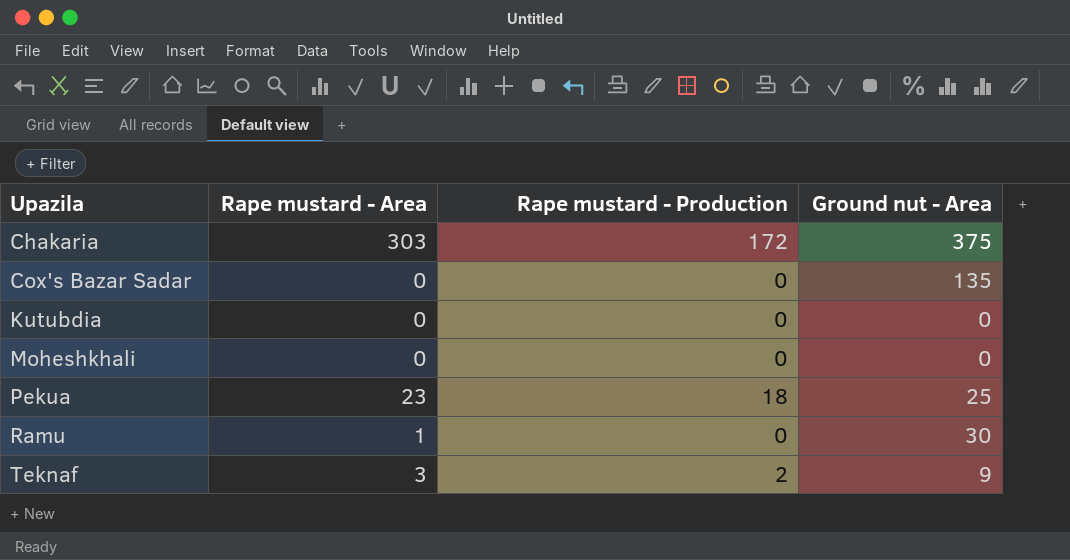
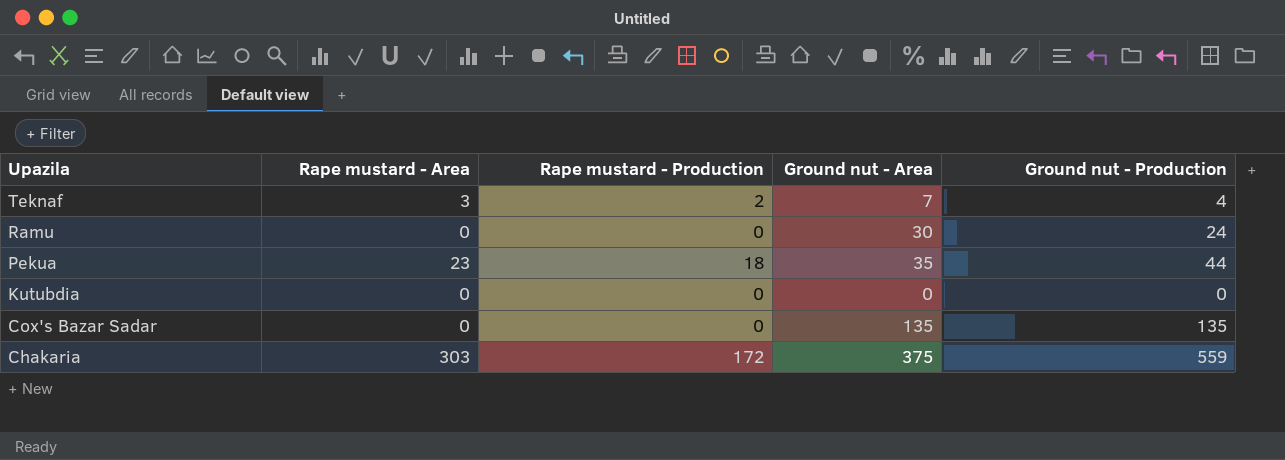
row order: Upazila ascending -> Upazila descending
column Ground nut - Production | position: none -> 5
row Moheshkhali: 0 | 0 | 0 -> none
Teknaf | Ground nut - Area: 9 -> 7
Ramu | Rape mustard - Area: 1 -> 0
Pekua | Ground nut - Area: 25 -> 35

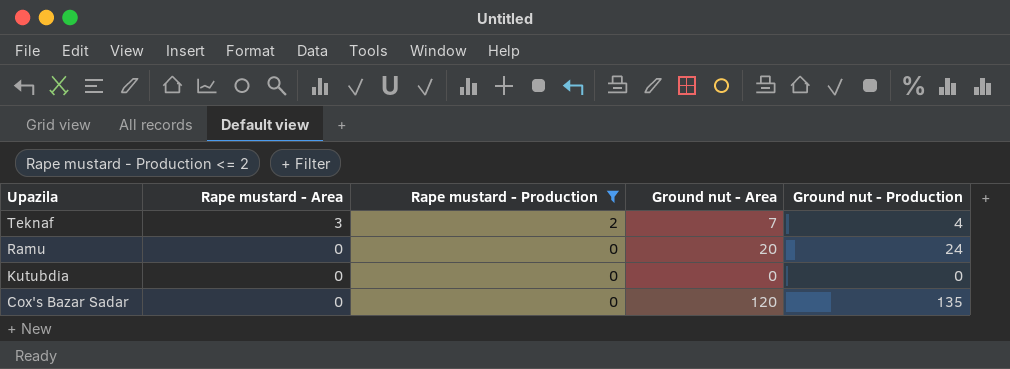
filter: none -> Rape mustard - Production <= 2
Ramu | Ground nut - Area: 30 -> 20
Cox's Bazar Sadar | Ground nut - Area: 135 -> 120

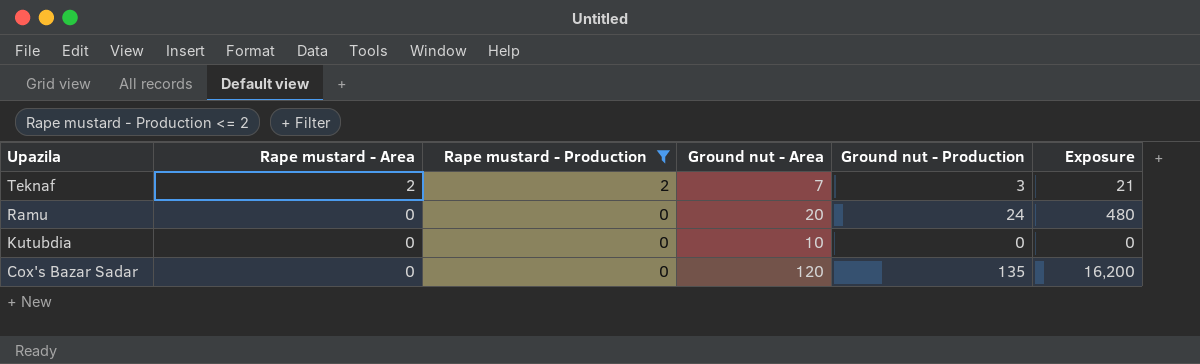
column Exposure | formula: none -> [Ground nut - Area] * [Ground nut - Production]
Teknaf | Rape mustard - Area: 3 -> 2
Teknaf | Ground nut - Production: 4 -> 3
Kutubdia | Ground nut - Area: 0 -> 10

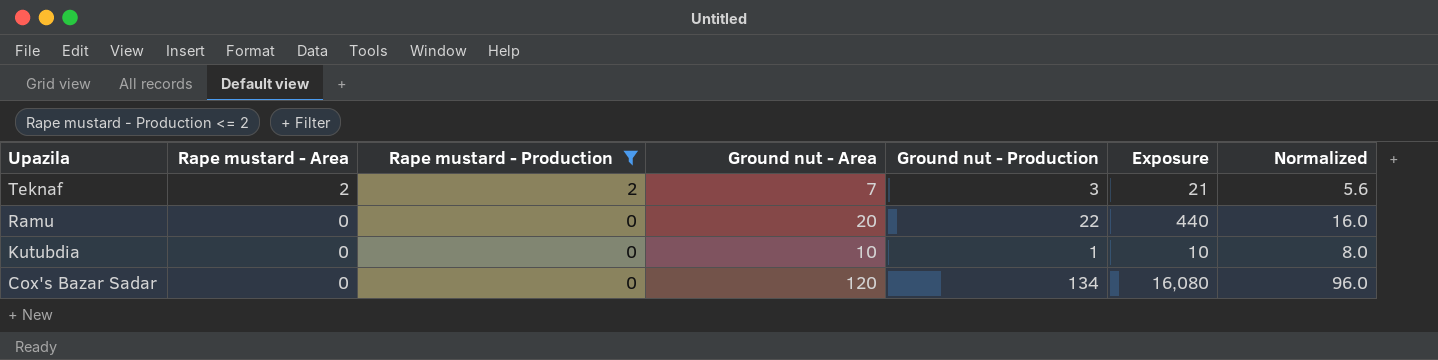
column Normalized | formula: none -> [Ground nut - Area] * 0.8
Ramu | Ground nut - Production: 24 -> 22
Ramu | Exposure: 480 -> 440
Kutubdia | Ground nut - Production: 0 -> 1
Kutubdia | Exposure: 0 -> 10
Cox's Bazar Sadar | Ground nut - Production: 135 -> 134
Cox's Bazar Sadar | Exposure: 16,200 -> 16,080

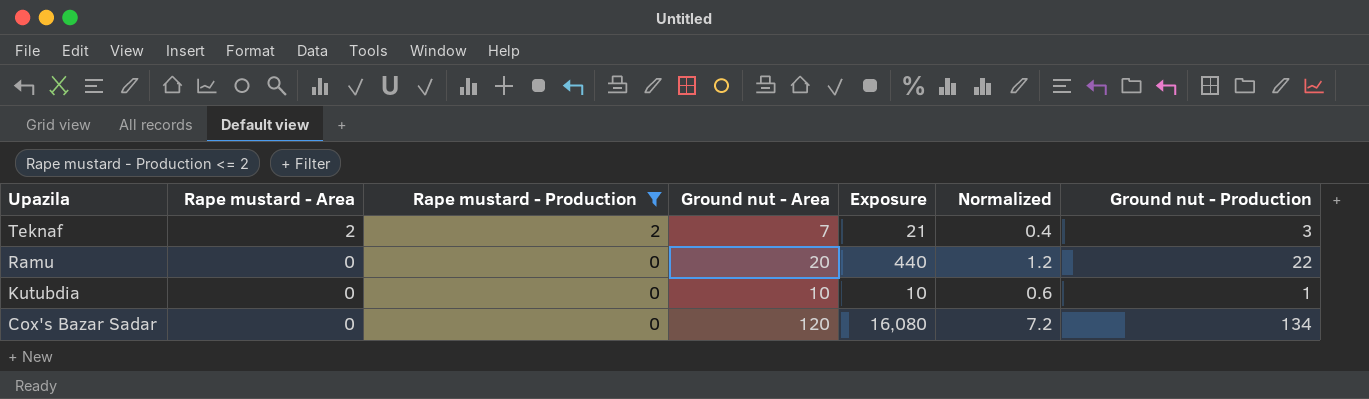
column Normalized | formula: [Ground nut - Area] * 0.8 -> [Ground nut - Area] * 0.06
column Ground nut - Production | position: 5 -> 7

